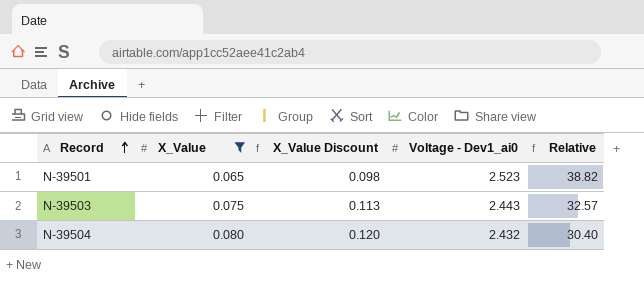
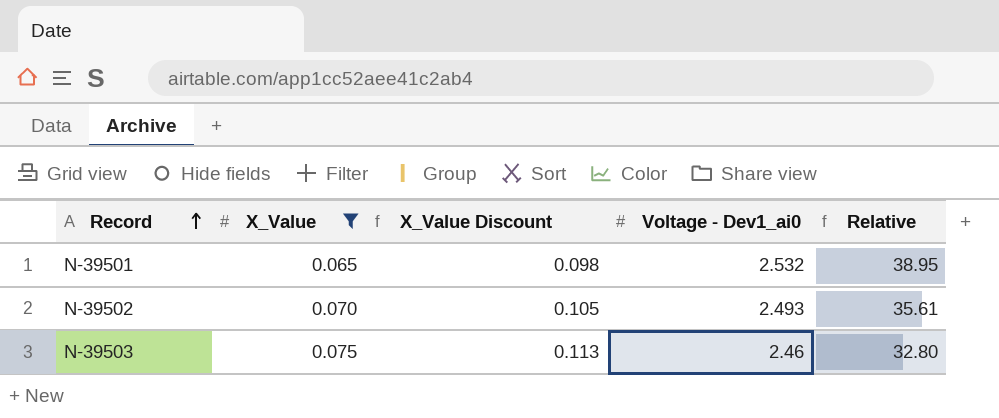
row N-39504: 0.080 | 0.120 | 2.432 | 30.40 -> none
N-39501 | Voltage - Dev1_ai0: 2.523 -> 2.532
N-39501 | Relative: 38.82 -> 38.95
row N-39502: none -> 0.070 | 0.105 | 2.493 | 35.61
N-39503 | Voltage - Dev1_ai0: 2.443 -> 2.46
N-39503 | Relative: 32.57 -> 32.80

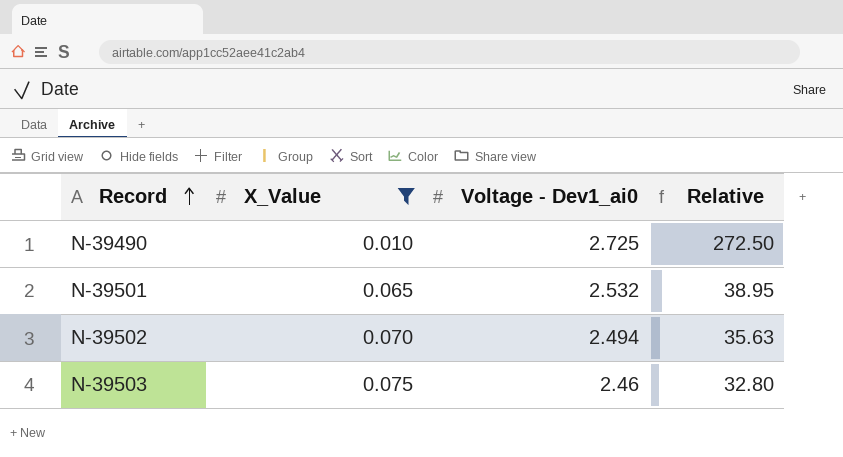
column X_Value Discount | formula: [X_Value] * 1.5 -> none
row N-39490: none -> 0.010 | 2.725 | 272.50
N-39502 | Voltage - Dev1_ai0: 2.493 -> 2.494
N-39502 | Relative: 35.61 -> 35.63

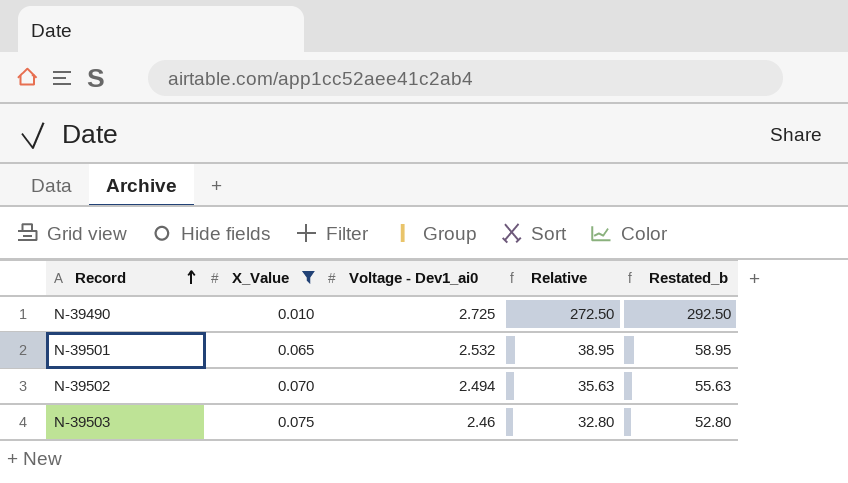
column Restated_b | formula: none -> [Relative] + 20

